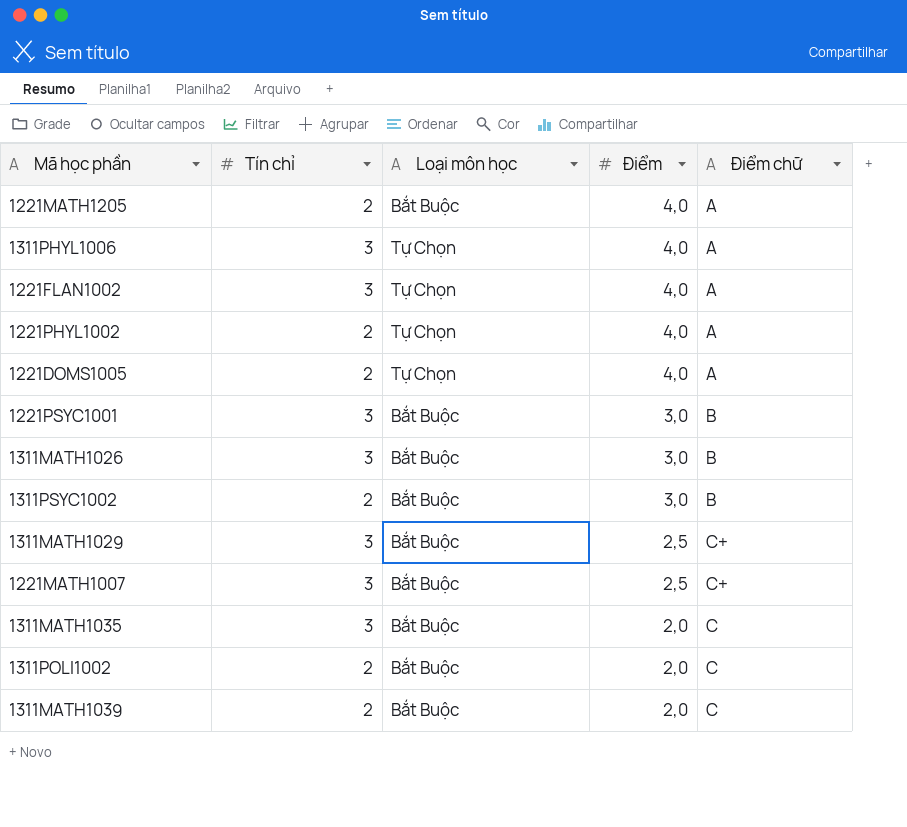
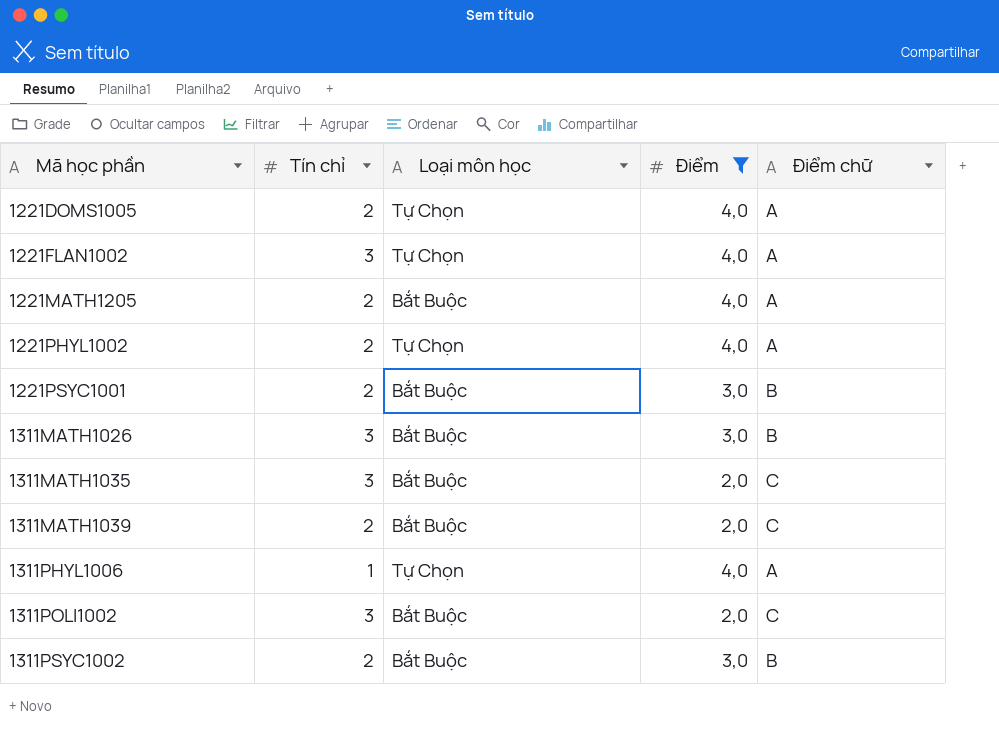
filter: none -> Điểm != 2,5
row order: Điểm descending -> Mã học phần ascending
1221PSYC1001 | Tín chỉ: 3 -> 2
1311PHYL1006 | Tín chỉ: 3 -> 1
1311POLI1002 | Tín chỉ: 2 -> 3

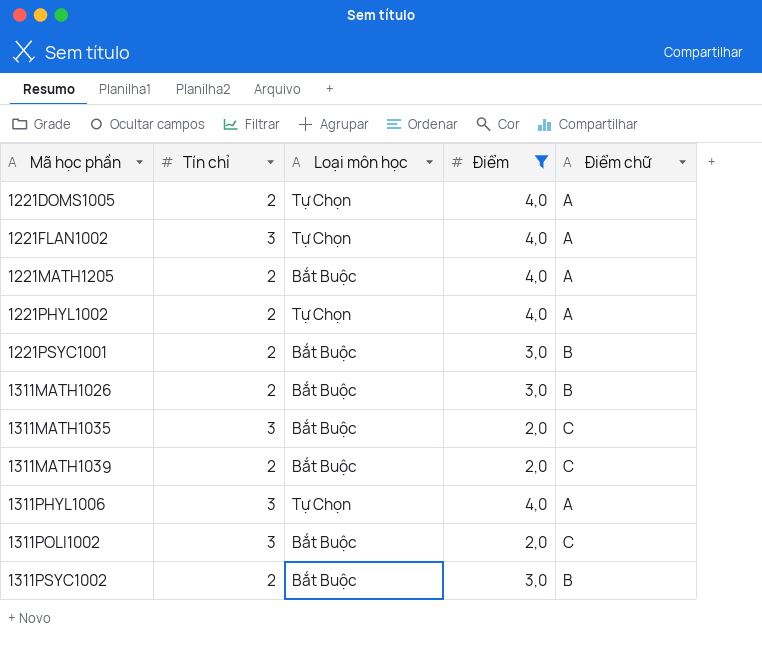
1311MATH1026 | Tín chỉ: 3 -> 2
1311PHYL1006 | Tín chỉ: 1 -> 3

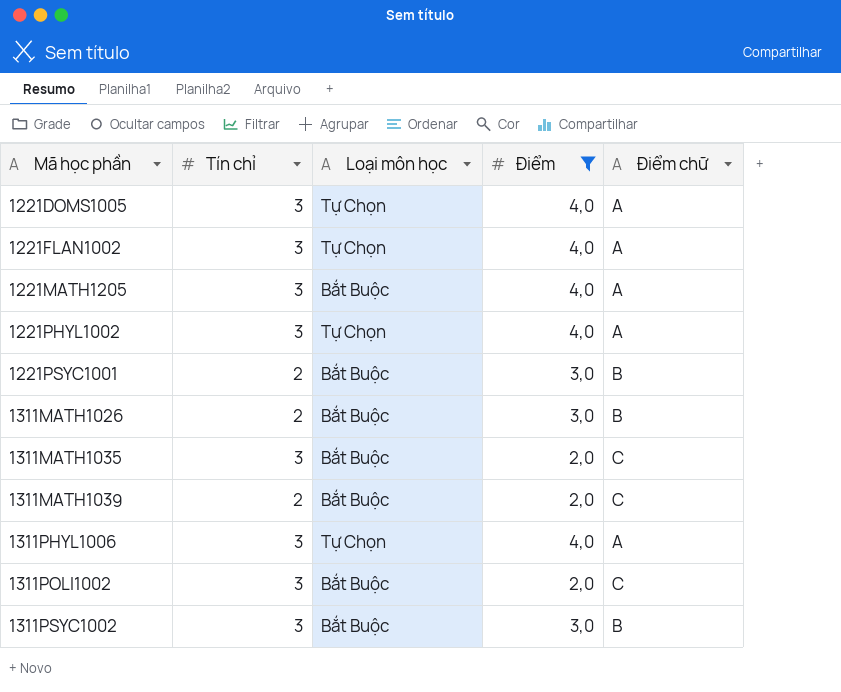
1221DOMS1005 | Tín chỉ: 2 -> 3
1221MATH1205 | Tín chỉ: 2 -> 3
1221PHYL1002 | Tín chỉ: 2 -> 3
1311PSYC1002 | Tín chỉ: 2 -> 3

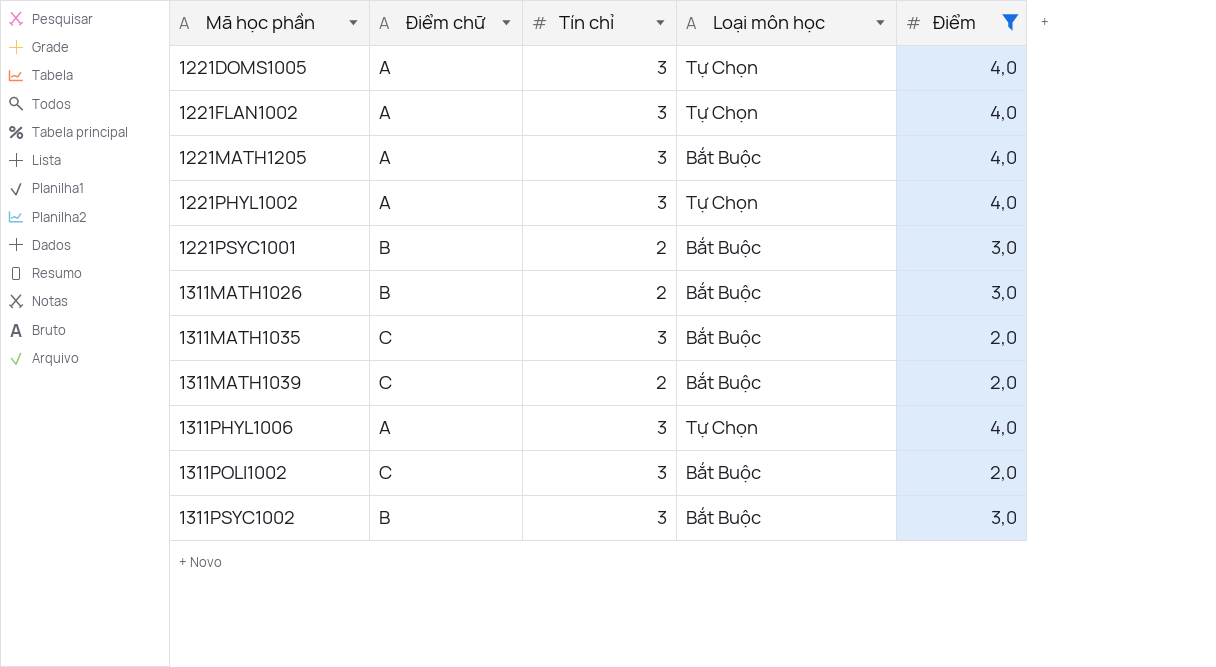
column Điểm chữ | position: 5 -> 2

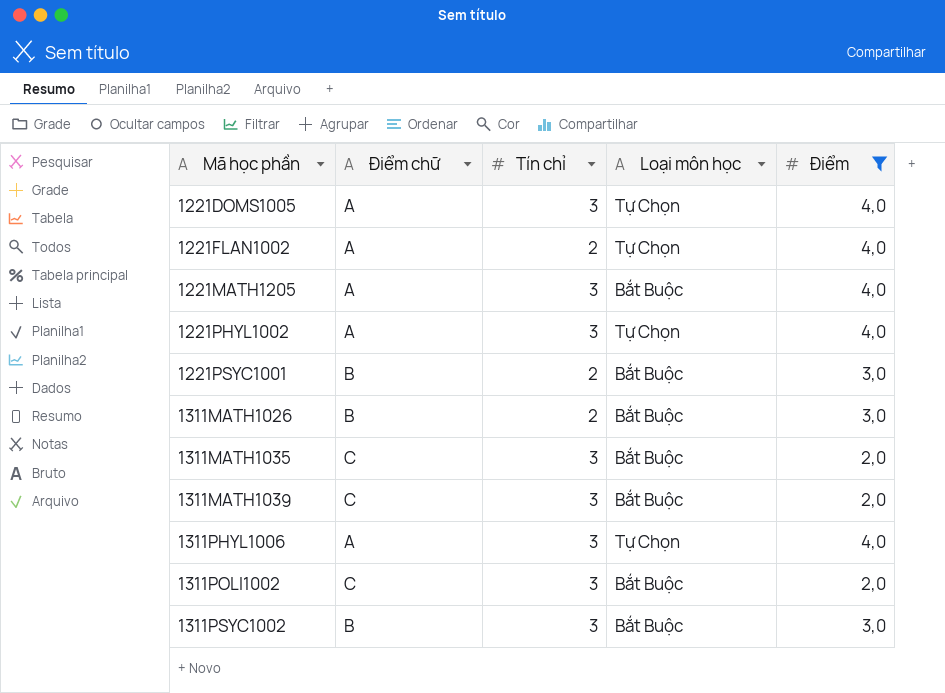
1221FLAN1002 | Tín chỉ: 3 -> 2
1311MATH1039 | Tín chỉ: 2 -> 3

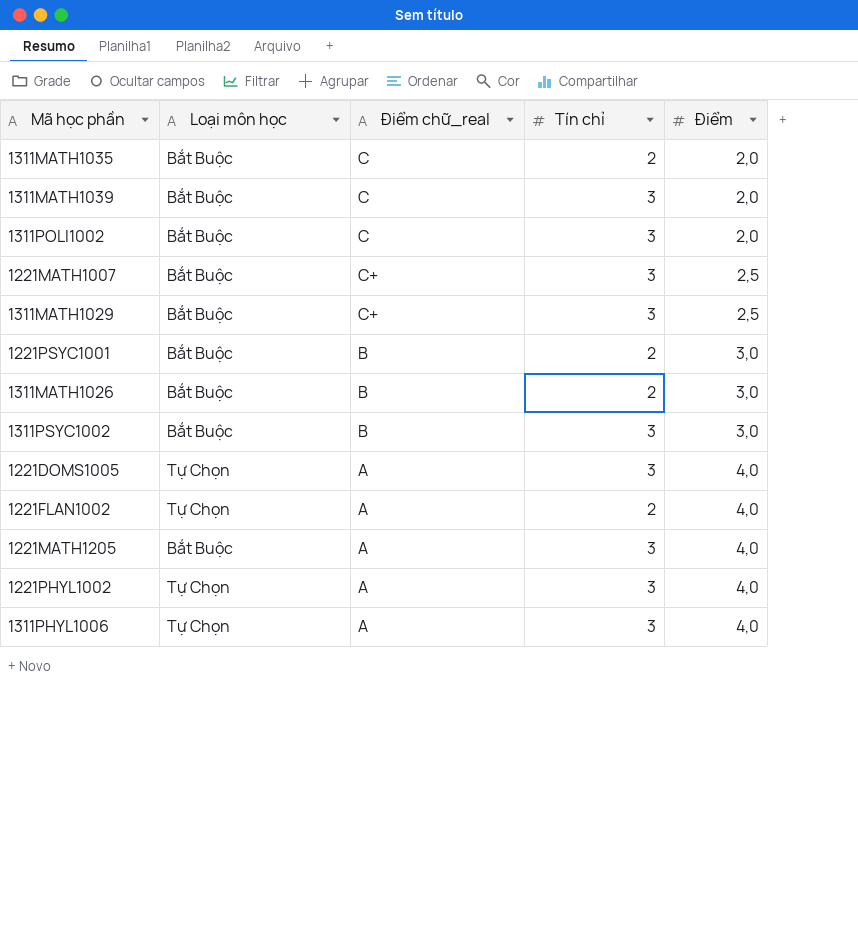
filter: Điểm != 2,5 -> none
row order: Mã học phần ascending -> Điểm ascending
column Loại môn học | position: 4 -> 2
column name: Điểm chữ -> Điểm chữ_real
1311MATH1035 | Tín chỉ: 3 -> 2

